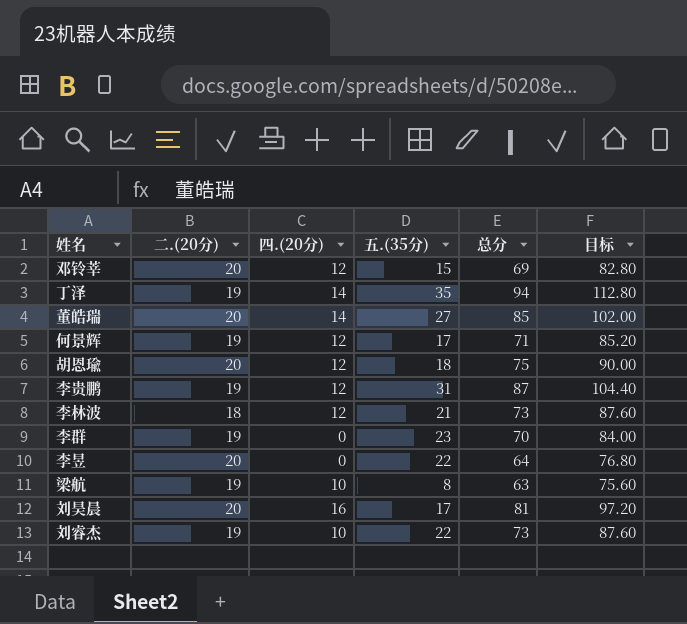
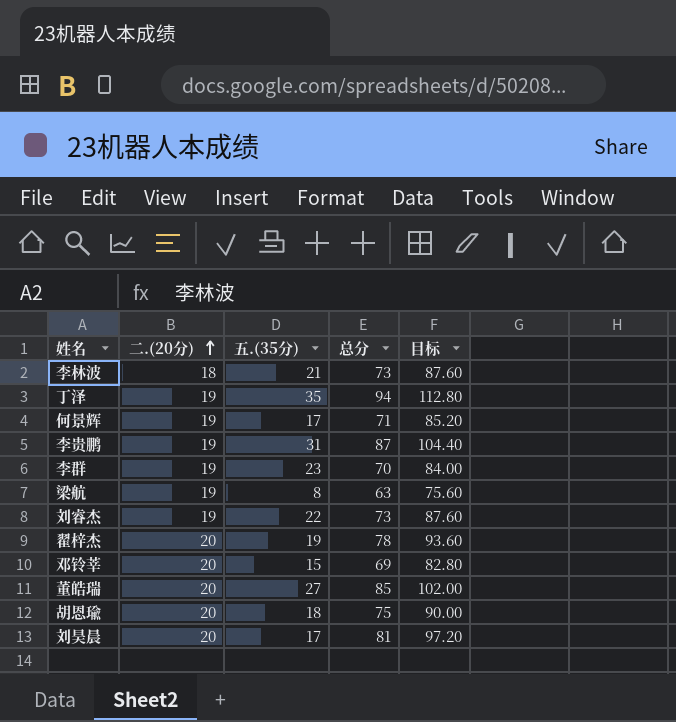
row order: none -> 二.(20分) ascending
column 四.(20分) | position: 3 -> none
row 李昱: 20 | 0 | 22 | 64 | 76.80 -> none
row 翟梓杰: none -> 20 | 19 | 78 | 93.60

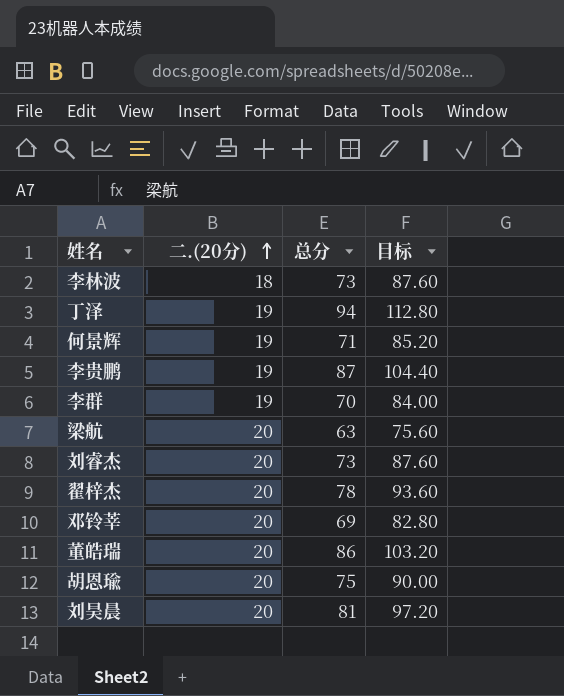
column 五.(35分) | position: 3 -> none
梁航 | 二.(20分): 19 -> 20
刘睿杰 | 二.(20分): 19 -> 20
董皓瑞 | 总分: 85 -> 86
董皓瑞 | 目标: 102.00 -> 103.20

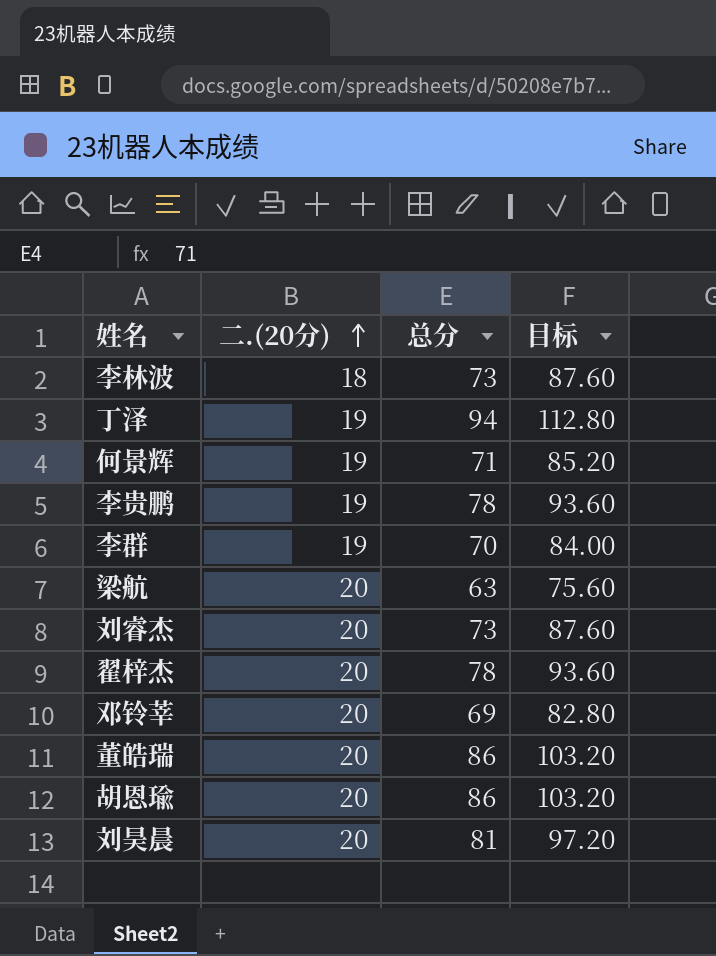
李贵鹏 | 总分: 87 -> 78
李贵鹏 | 目标: 104.40 -> 93.60
胡恩瑜 | 总分: 75 -> 86
胡恩瑜 | 目标: 90.00 -> 103.20

